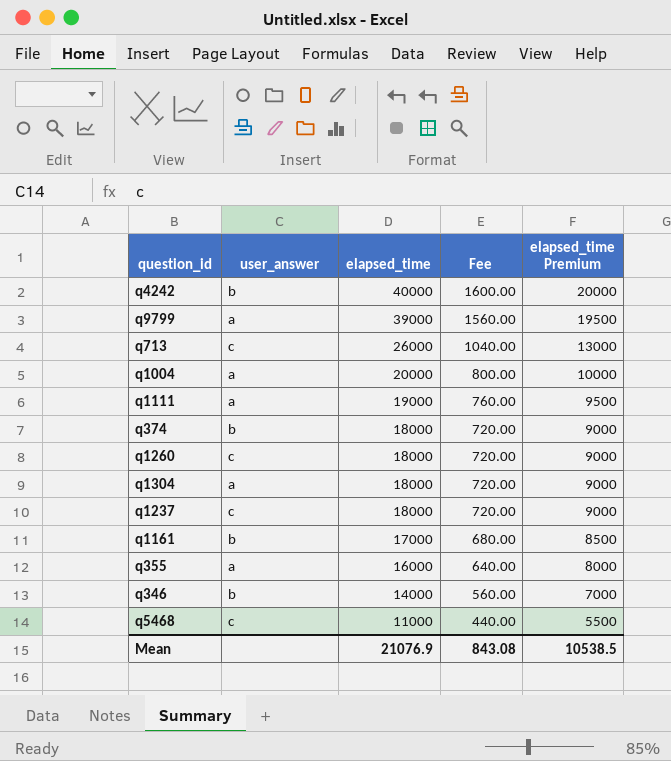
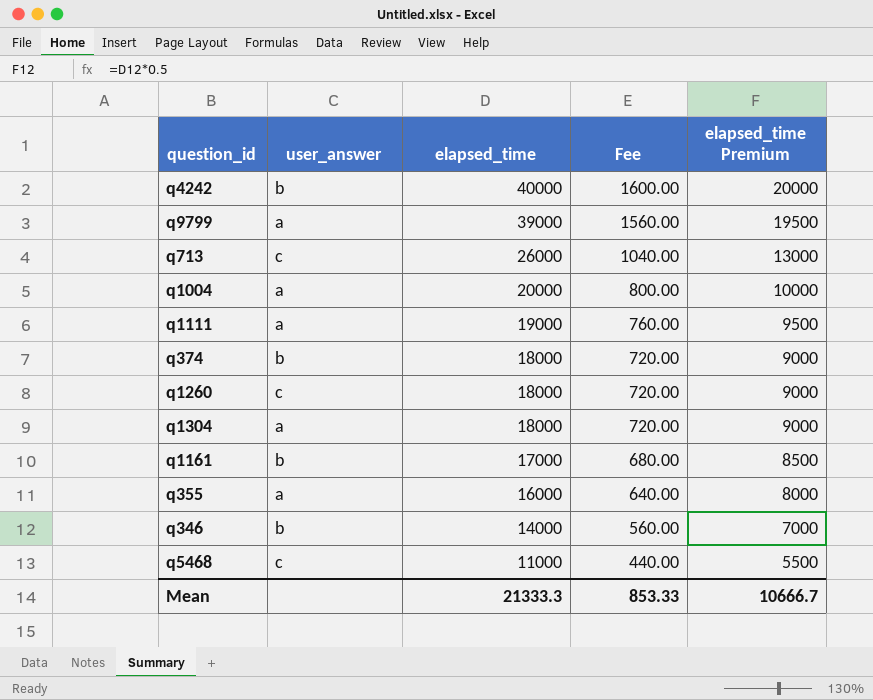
row q1237: c | 18000 | 720.00 | 9000 -> none
Mean | elapsed_time: 21076.9 -> 21333.3
Mean | Fee: 843.08 -> 853.33
Mean | elapsed_time Premium: 10538.5 -> 10666.7

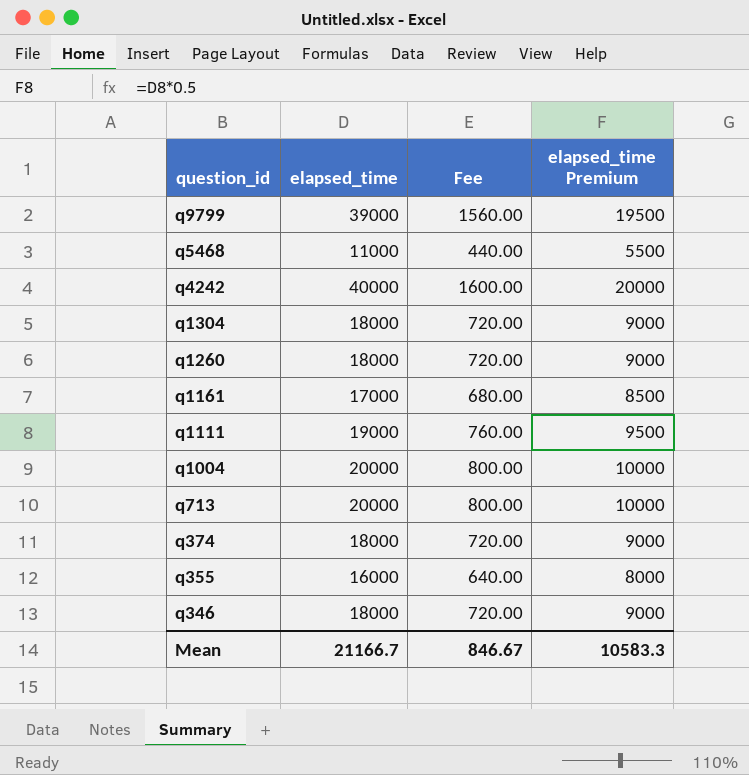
row order: elapsed_time descending -> question_id descending
column user_answer | position: 2 -> none
q713 | elapsed_time: 26000 -> 20000
q713 | Fee: 1040.00 -> 800.00
q713 | elapsed_time Premium: 13000 -> 10000
q346 | elapsed_time: 14000 -> 18000
q346 | Fee: 560.00 -> 720.00
q346 | elapsed_time Premium: 7000 -> 9000
Mean | elapsed_time: 21333.3 -> 21166.7
Mean | Fee: 853.33 -> 846.67
Mean | elapsed_time Premium: 10666.7 -> 10583.3

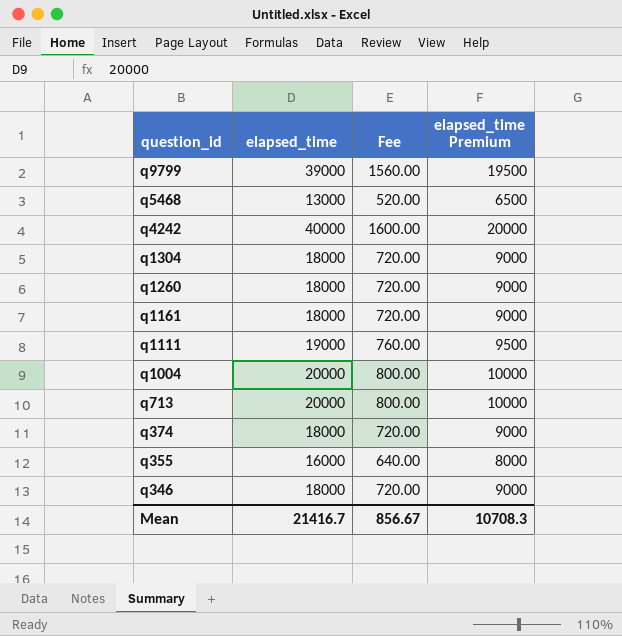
q5468 | elapsed_time: 11000 -> 13000
q5468 | Fee: 440.00 -> 520.00
q5468 | elapsed_time Premium: 5500 -> 6500
q1161 | elapsed_time: 17000 -> 18000
q1161 | Fee: 680.00 -> 720.00
q1161 | elapsed_time Premium: 8500 -> 9000
Mean | elapsed_time: 21166.7 -> 21416.7
Mean | Fee: 846.67 -> 856.67
Mean | elapsed_time Premium: 10583.3 -> 10708.3

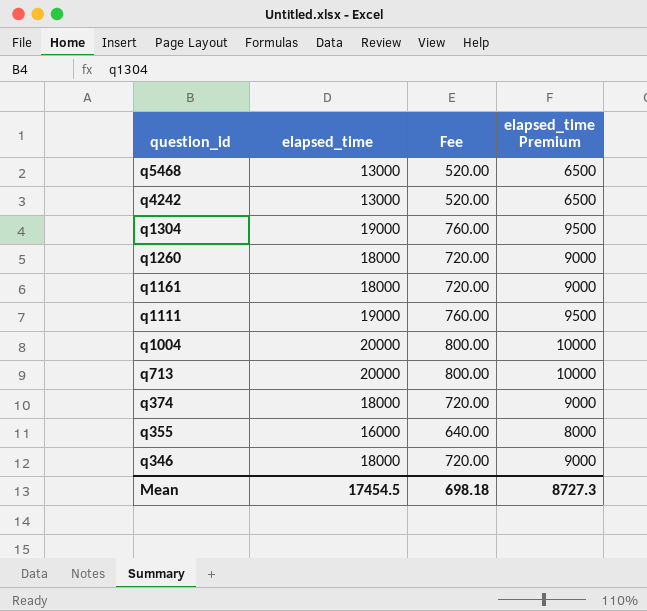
row q9799: 39000 | 1560.00 | 19500 -> none
q4242 | elapsed_time: 40000 -> 13000
q4242 | Fee: 1600.00 -> 520.00
q4242 | elapsed_time Premium: 20000 -> 6500
q1304 | elapsed_time: 18000 -> 19000
q1304 | Fee: 720.00 -> 760.00
q1304 | elapsed_time Premium: 9000 -> 9500
Mean | elapsed_time: 21416.7 -> 17454.5
Mean | Fee: 856.67 -> 698.18
Mean | elapsed_time Premium: 10708.3 -> 8727.3

